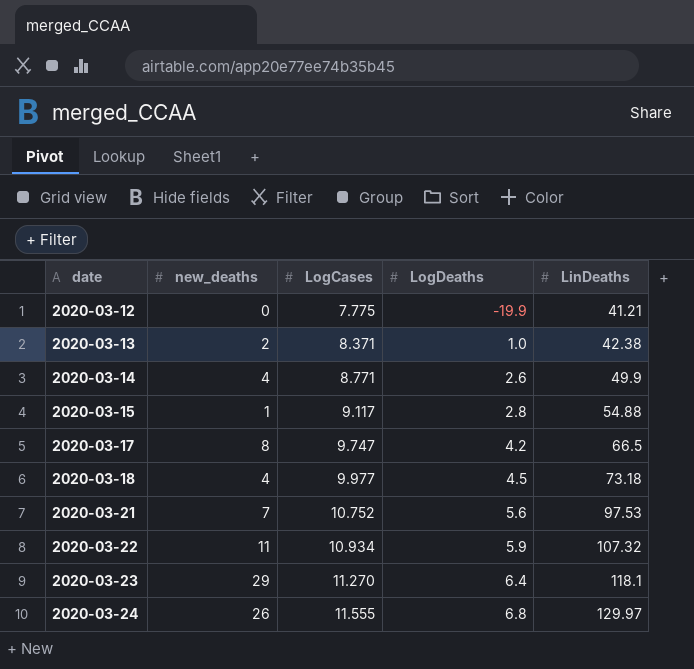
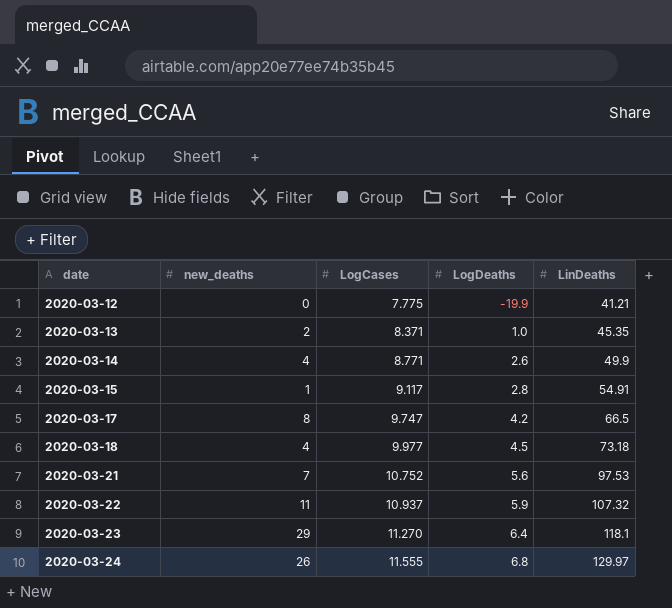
2020-03-13 | LinDeaths: 42.38 -> 45.35
2020-03-15 | LinDeaths: 54.88 -> 54.91
2020-03-22 | LogCases: 10.934 -> 10.937

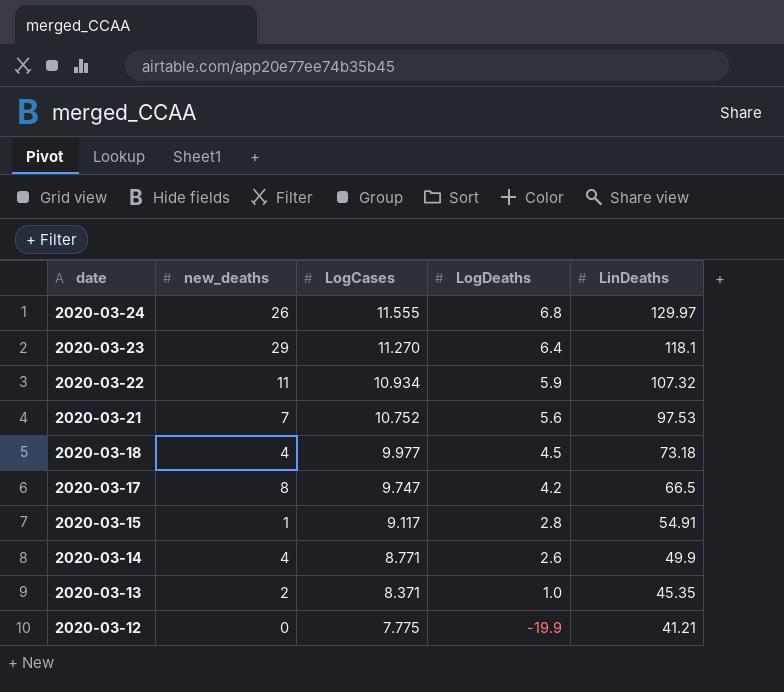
row order: date ascending -> date descending
2020-03-22 | LogCases: 10.937 -> 10.934

